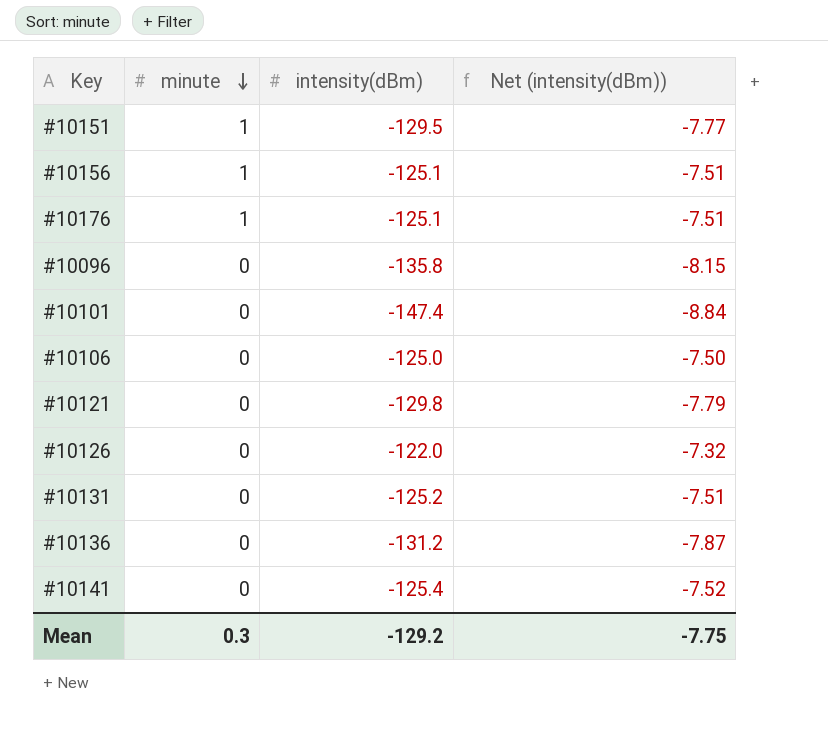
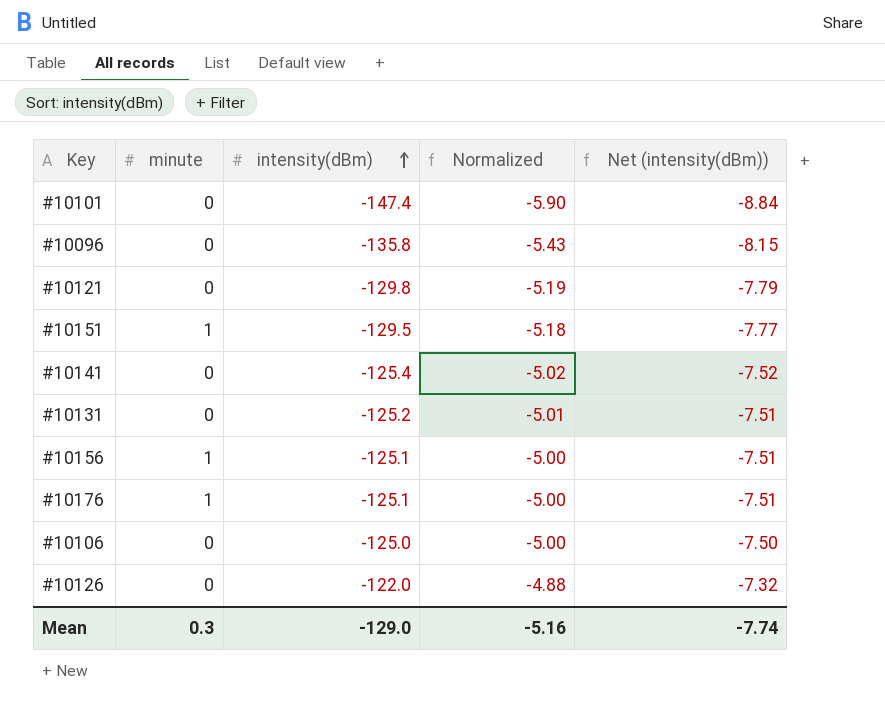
row order: minute descending -> intensity(dBm) ascending
column Normalized | formula: none -> [intensity(dBm)] * 0.04
row #10136: 0 | -131.2 | -7.87 -> none
Mean | intensity(dBm): -129.2 -> -129.0
Mean | Net (intensity(dBm)): -7.75 -> -7.74

